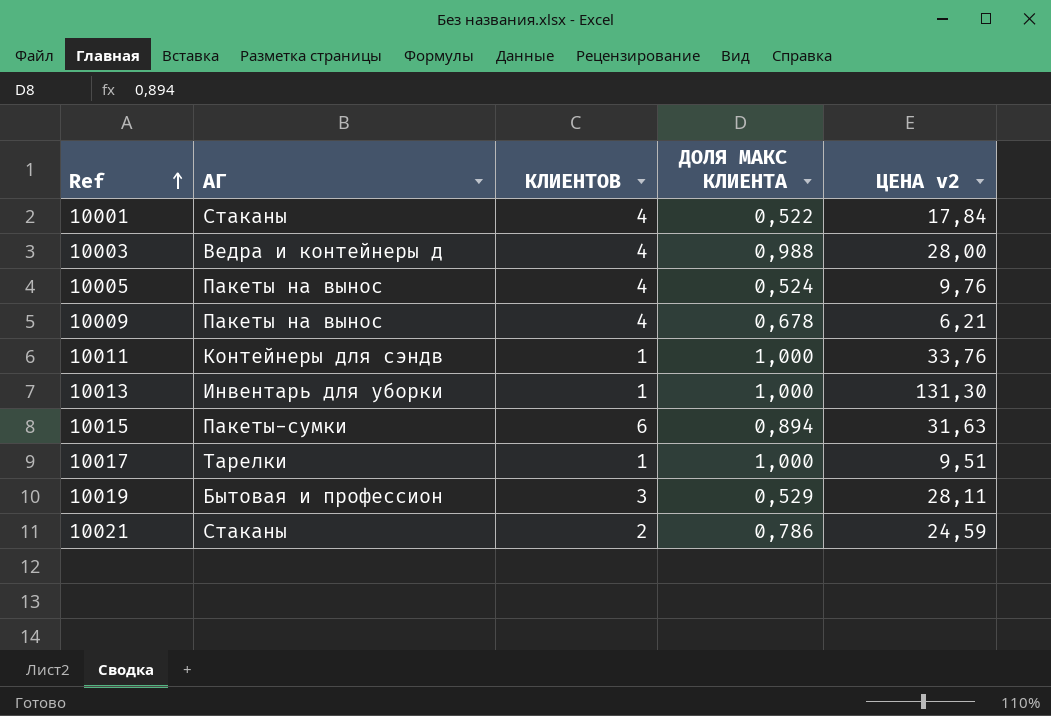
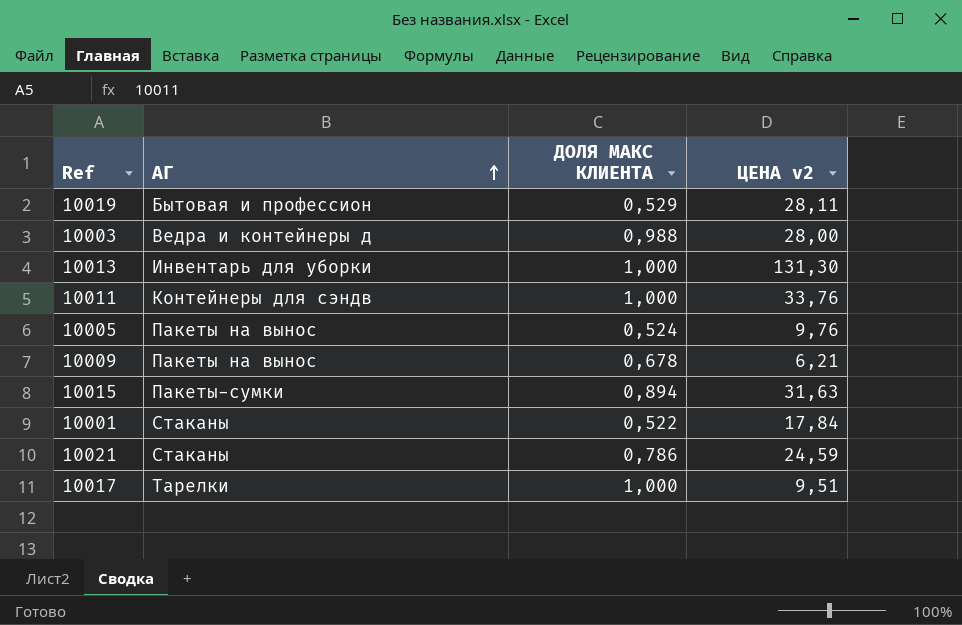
row order: Ref ascending -> АГ ascending
column КЛИЕНТОВ | position: 3 -> none

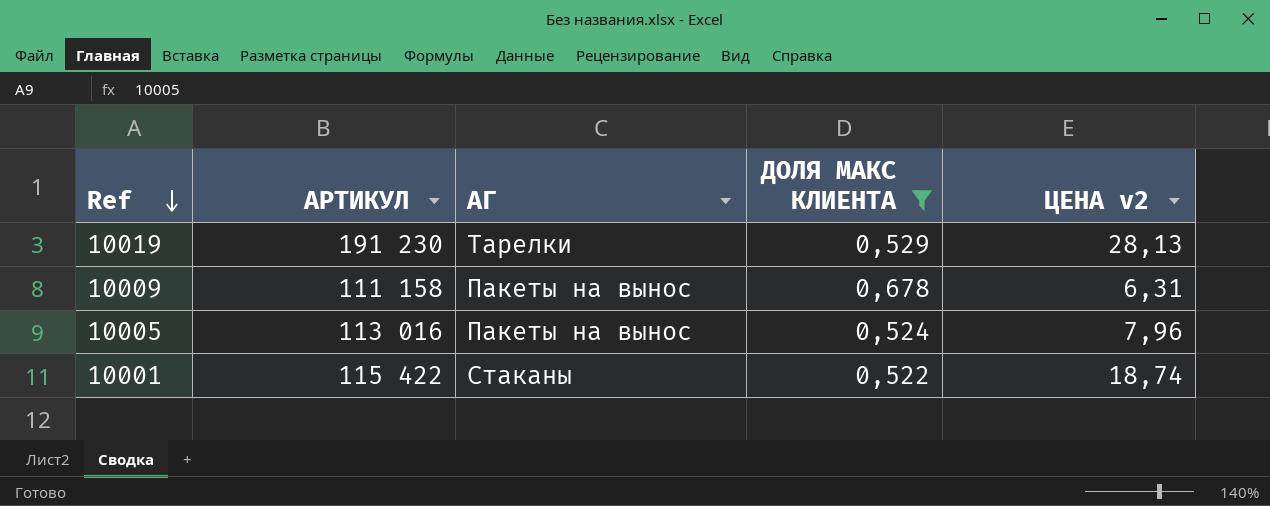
filter: none -> ДОЛЯ МАКС КЛИЕНТА <= 0,678
row order: АГ ascending -> Ref descending
column АРТИКУЛ | position: none -> 2
10019 | АГ: Бытовая и профессион -> Тарелки
10019 | ЦЕНА v2: 28,11 -> 28,13
10009 | ЦЕНА v2: 6,21 -> 6,31
10005 | ЦЕНА v2: 9,76 -> 7,96
10001 | ЦЕНА v2: 17,84 -> 18,74

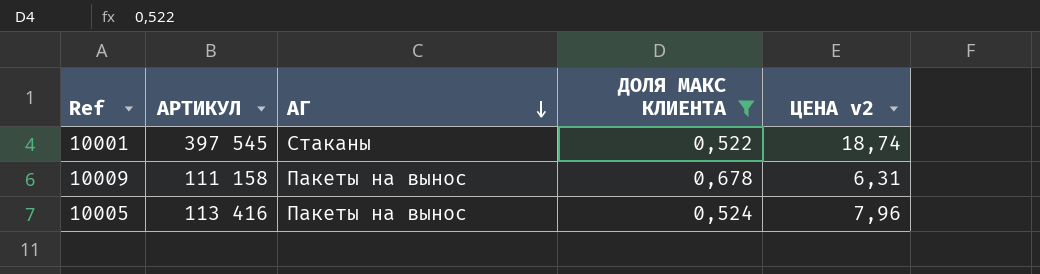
row order: Ref descending -> АГ descending
row 10019: 191 230 | Тарелки | 0,529 | 28,13 -> none
10001 | АРТИКУЛ: 115 422 -> 397 545
10005 | АРТИКУЛ: 113 016 -> 113 416

